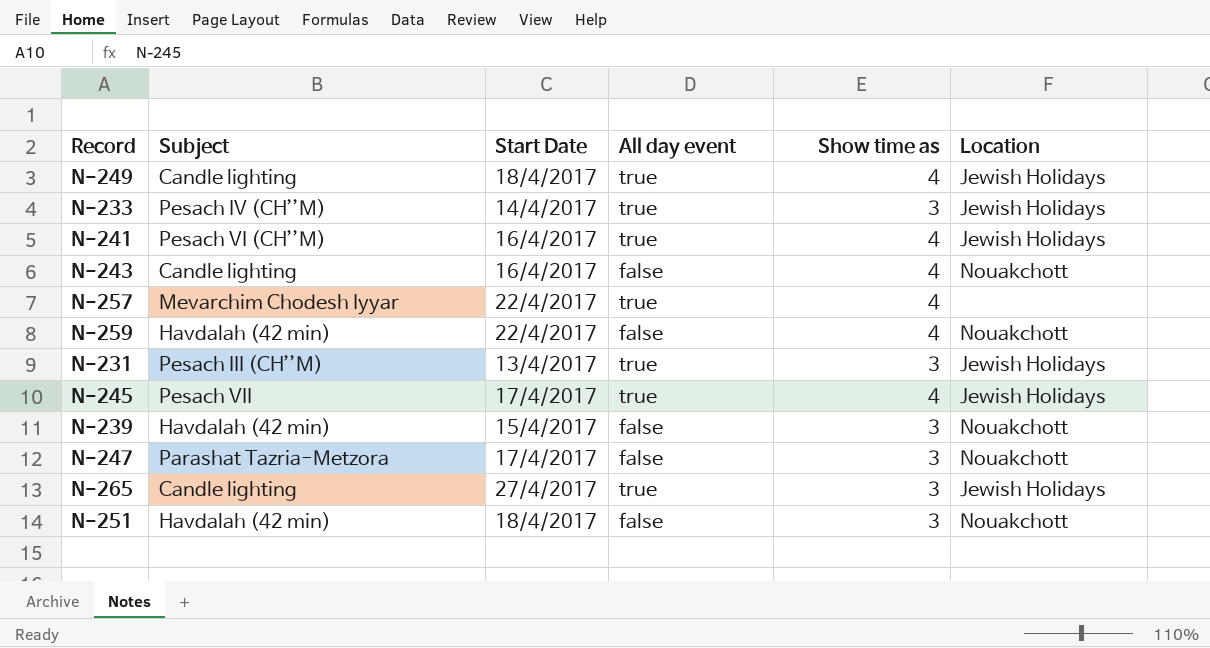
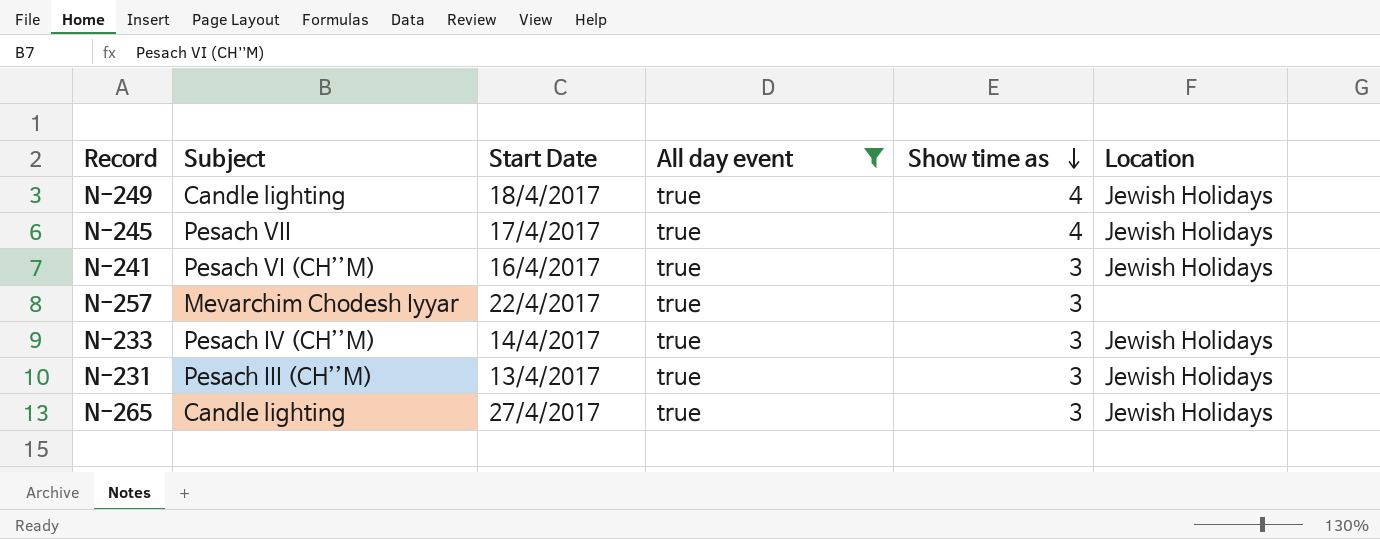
filter: none -> All day event = true
row order: none -> Show time as descending
N-241 | Show time as: 4 -> 3
N-257 | Show time as: 4 -> 3

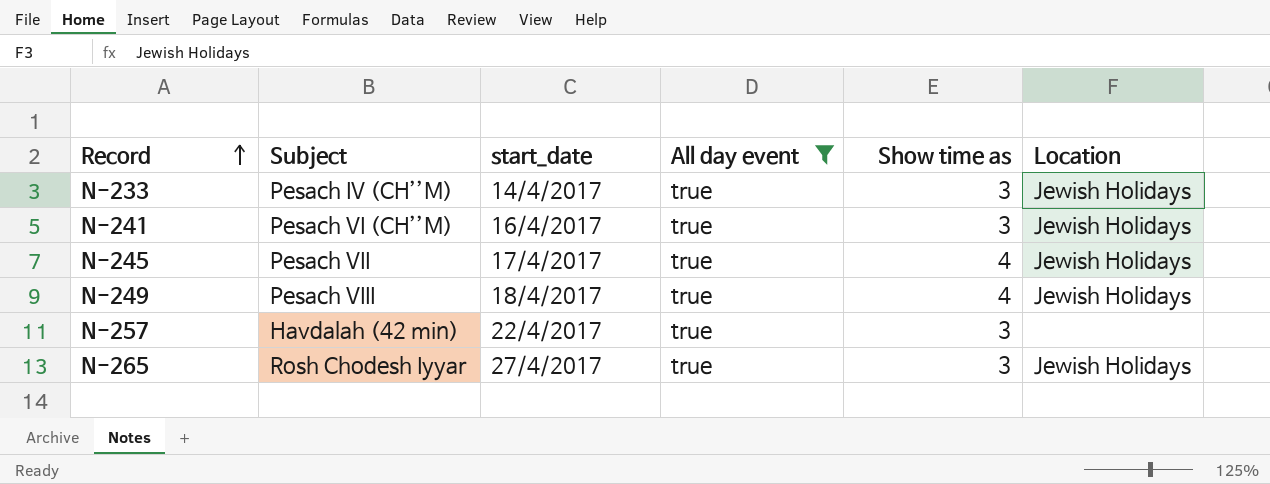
row order: Show time as descending -> Record ascending
column name: Start Date -> start_date
row N-231: Pesach III (CH’’M) | 13/4/2017 | true | 3 | Jewish Holidays -> none
N-249 | Subject: Candle lighting -> Pesach VIII
N-257 | Subject: Mevarchim Chodesh Iyyar -> Havdalah (42 min)
N-265 | Subject: Candle lighting -> Rosh Chodesh Iyyar

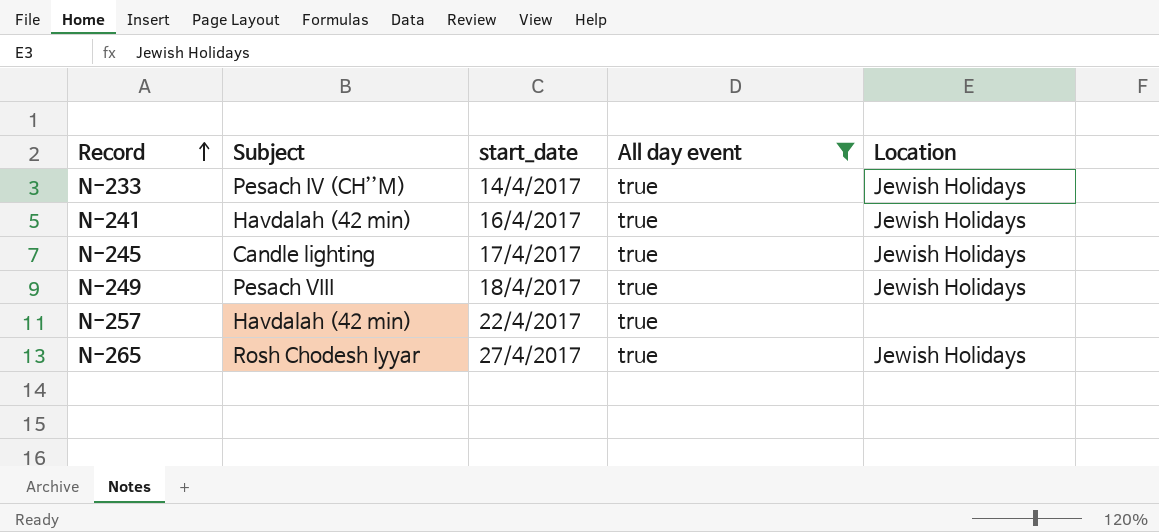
column Show time as | position: 5 -> none
N-241 | Subject: Pesach VI (CH’’M) -> Havdalah (42 min)
N-245 | Subject: Pesach VII -> Candle lighting

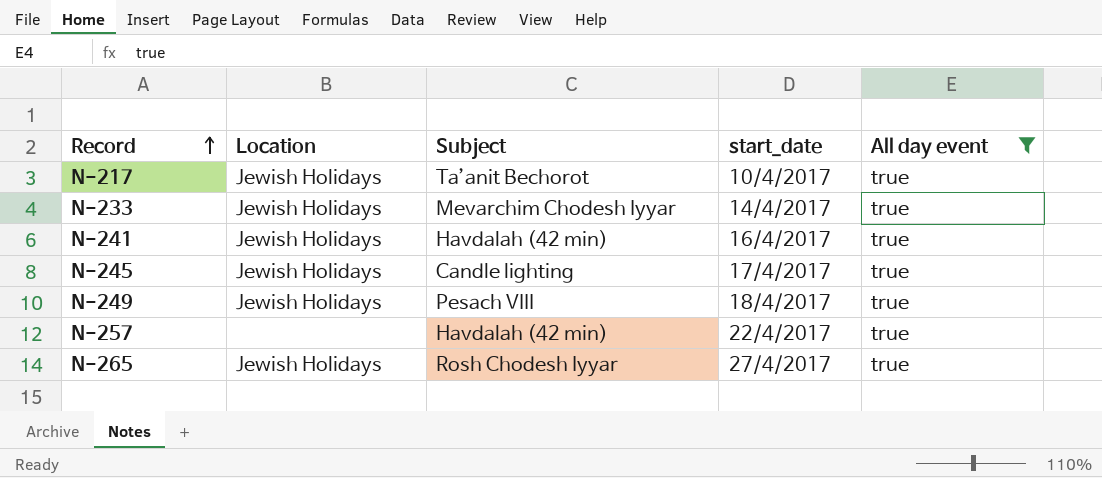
column Location | position: 5 -> 2
row N-217: none -> Jewish Holidays | Ta’anit Bechorot | 10/4/2017 | true
N-233 | Subject: Pesach IV (CH’’M) -> Mevarchim Chodesh Iyyar

